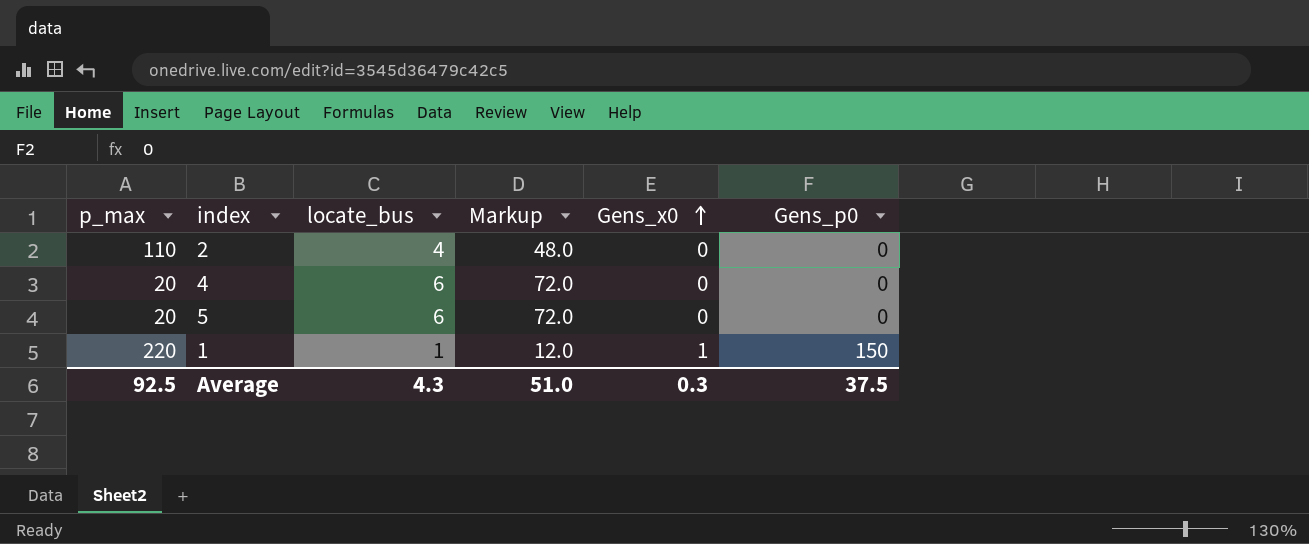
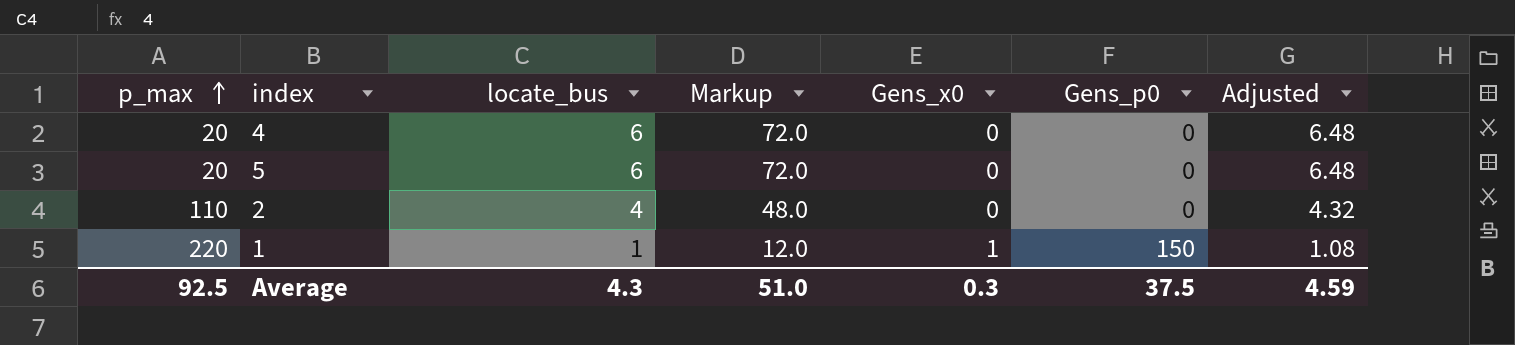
row order: Gens_x0 ascending -> p_max ascending
column Adjusted | formula: none -> [locate_bus] * 1.08

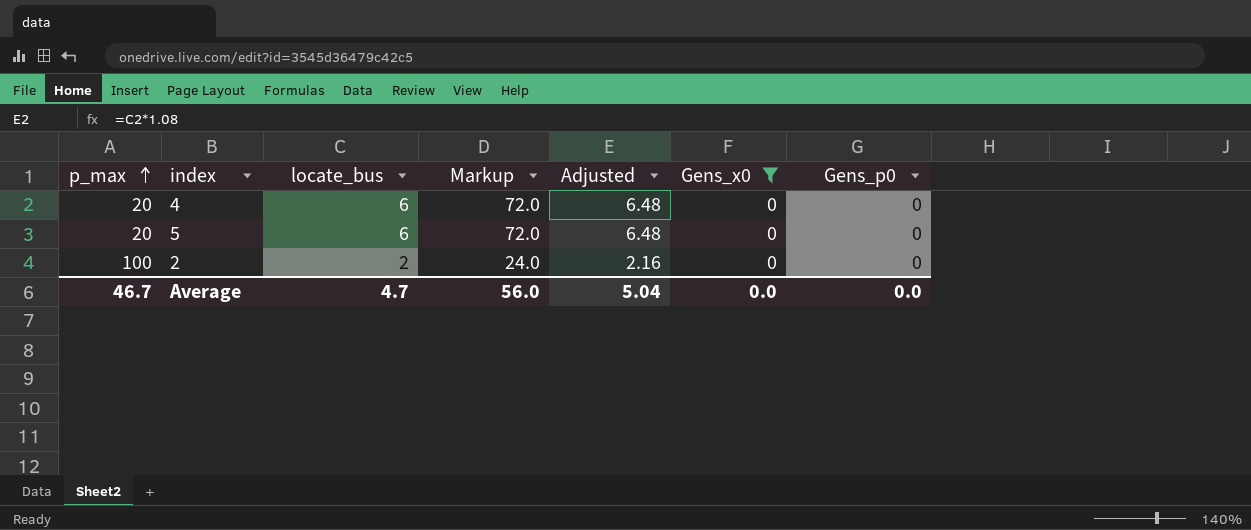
filter: none -> Gens_x0 = 0
column Adjusted | position: 7 -> 5
2 | p_max: 110 -> 100
2 | locate_bus: 4 -> 2
2 | Markup: 48.0 -> 24.0
2 | Adjusted: 4.32 -> 2.16
Average | p_max: 92.5 -> 46.7
Average | locate_bus: 4.3 -> 4.7
Average | Markup: 51.0 -> 56.0
Average | Adjusted: 4.59 -> 5.04
Average | Gens_x0: 0.3 -> 0.0
Average | Gens_p0: 37.5 -> 0.0

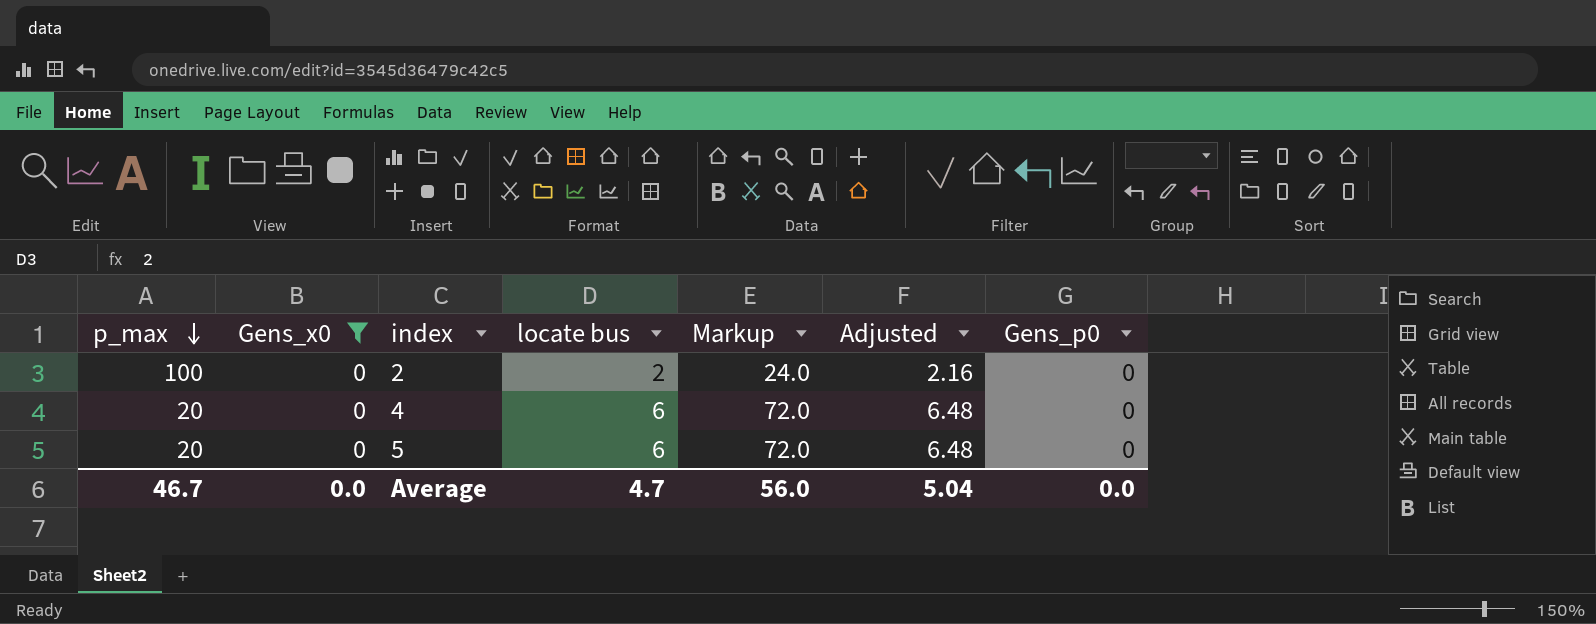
row order: p_max ascending -> p_max descending
column Gens_x0 | position: 6 -> 2
column name: locate_bus -> locate bus

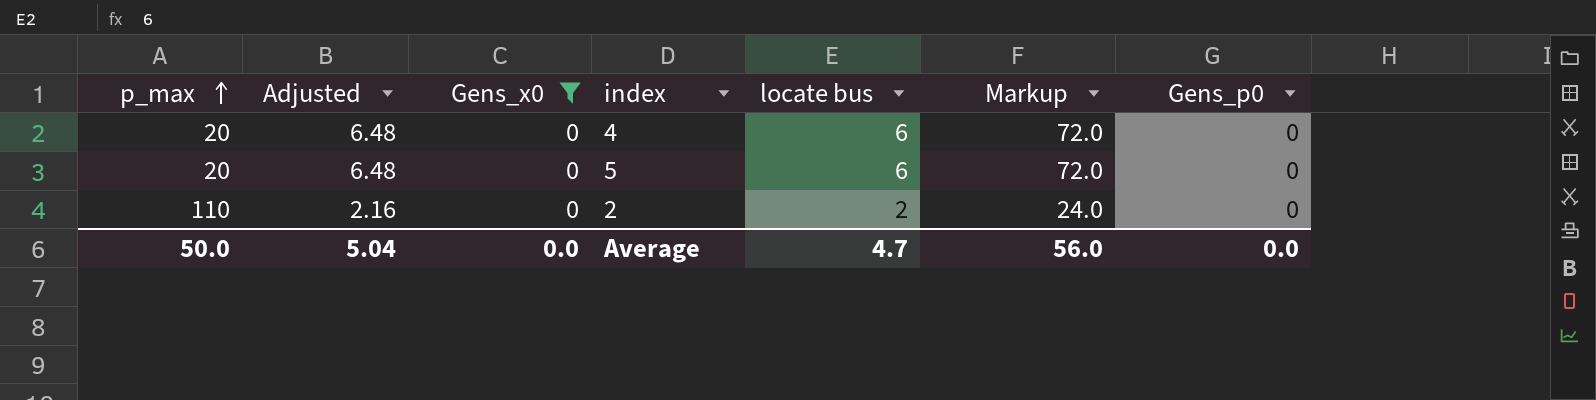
row order: p_max descending -> p_max ascending
column Adjusted | position: 6 -> 2
2 | p_max: 100 -> 110
Average | p_max: 46.7 -> 50.0

